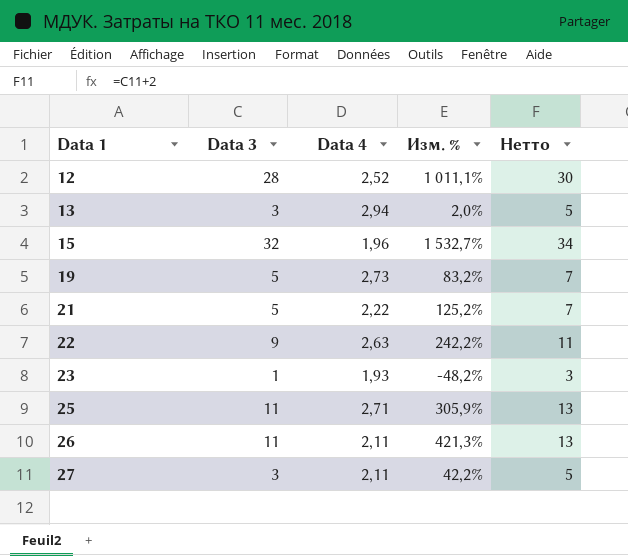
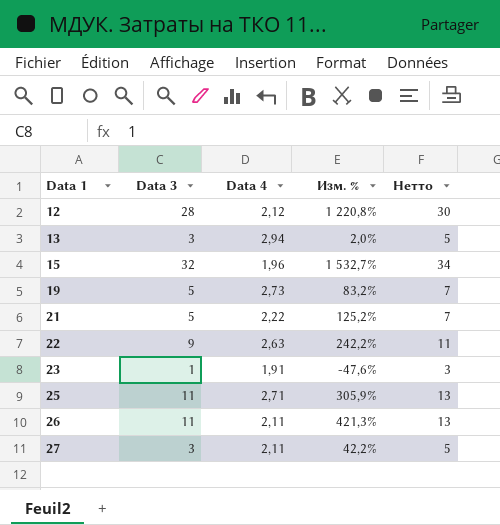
12 | Data 4: 2,52 -> 2,12
12 | Изм. %: 1 011,1% -> 1 220,8%
23 | Data 4: 1,93 -> 1,91
23 | Изм. %: -48,2% -> -47,6%

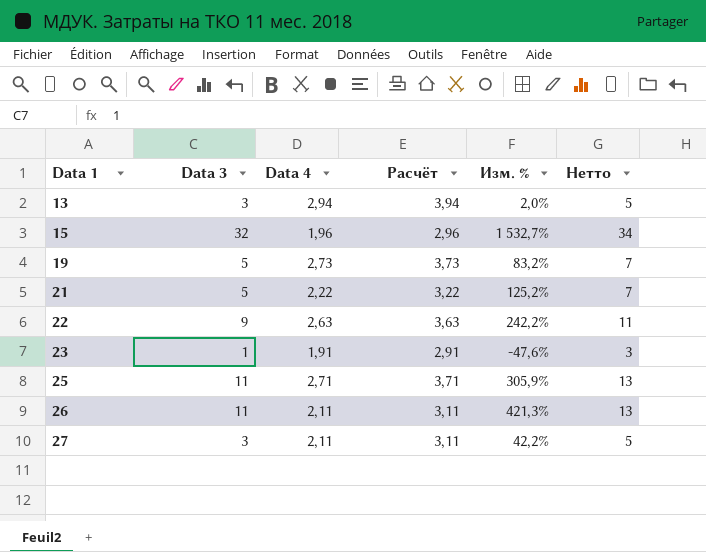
column Расчёт | formula: none -> [Data 4] + 1
row 12: 28 | 2,12 | 1 220,8% | 30 -> none

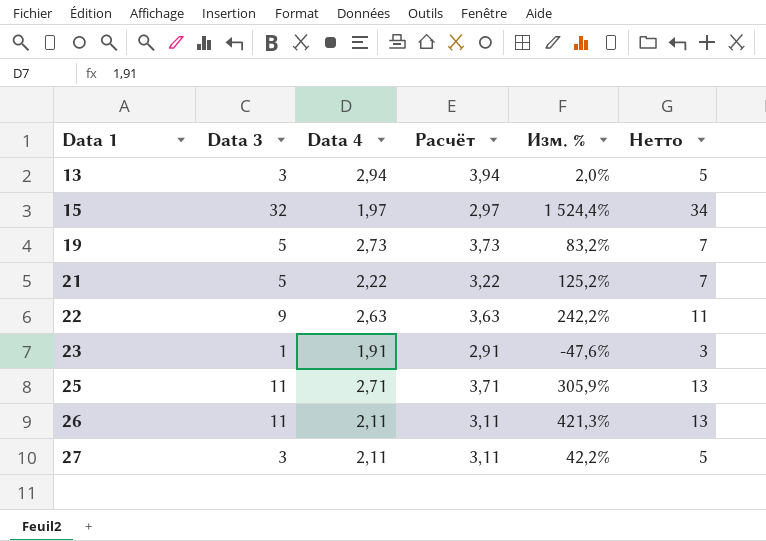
15 | Data 4: 1,96 -> 1,97
15 | Расчёт: 2,96 -> 2,97
15 | Изм. %: 1 532,7% -> 1 524,4%

